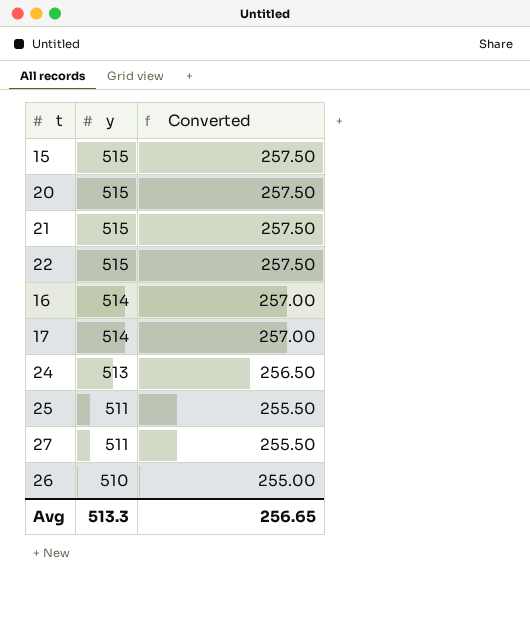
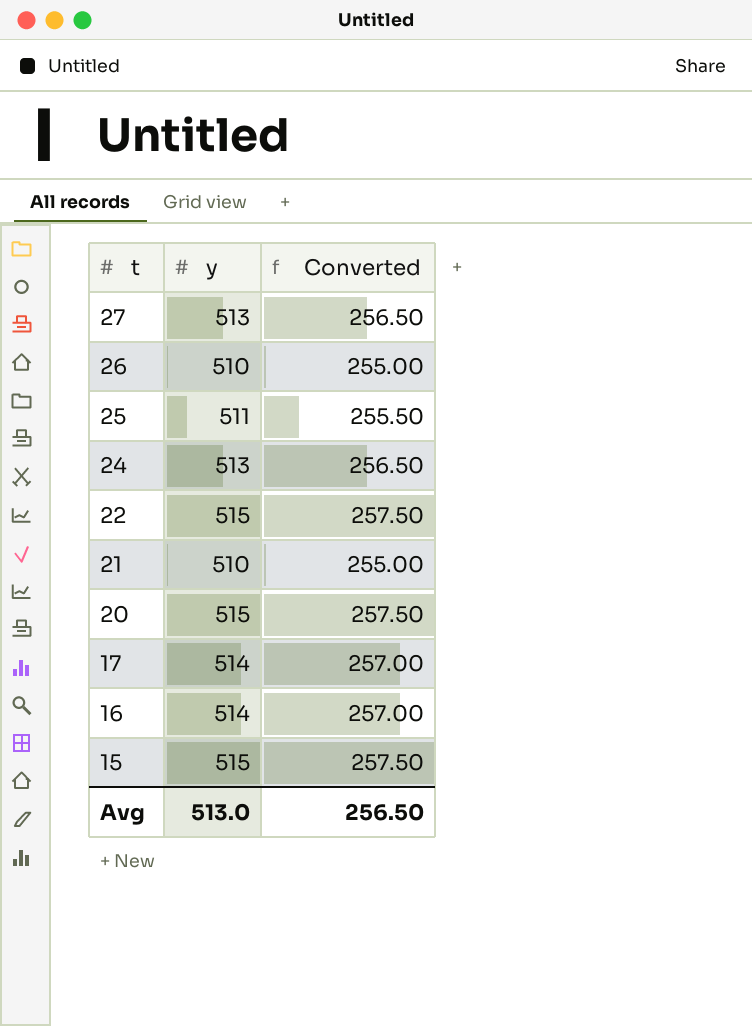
row order: y descending -> t descending
27 | y: 511 -> 513
27 | Converted: 255.50 -> 256.50
21 | y: 515 -> 510
21 | Converted: 257.50 -> 255.00
Avg | y: 513.3 -> 513.0
Avg | Converted: 256.65 -> 256.50

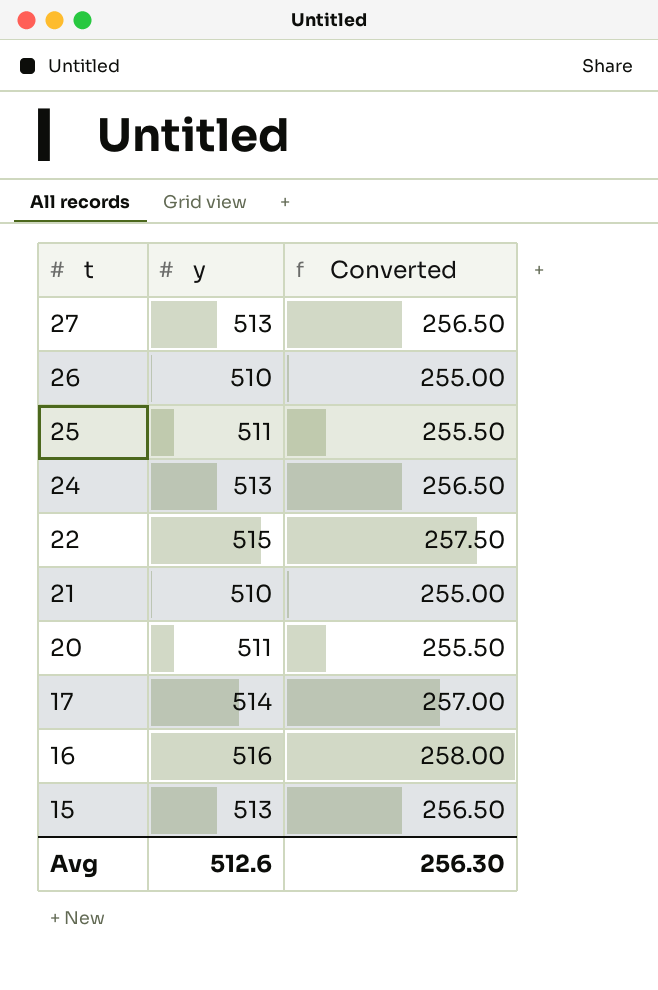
20 | y: 515 -> 511
20 | Converted: 257.50 -> 255.50
16 | y: 514 -> 516
16 | Converted: 257.00 -> 258.00
15 | y: 515 -> 513
15 | Converted: 257.50 -> 256.50
Avg | y: 513.0 -> 512.6
Avg | Converted: 256.50 -> 256.30

